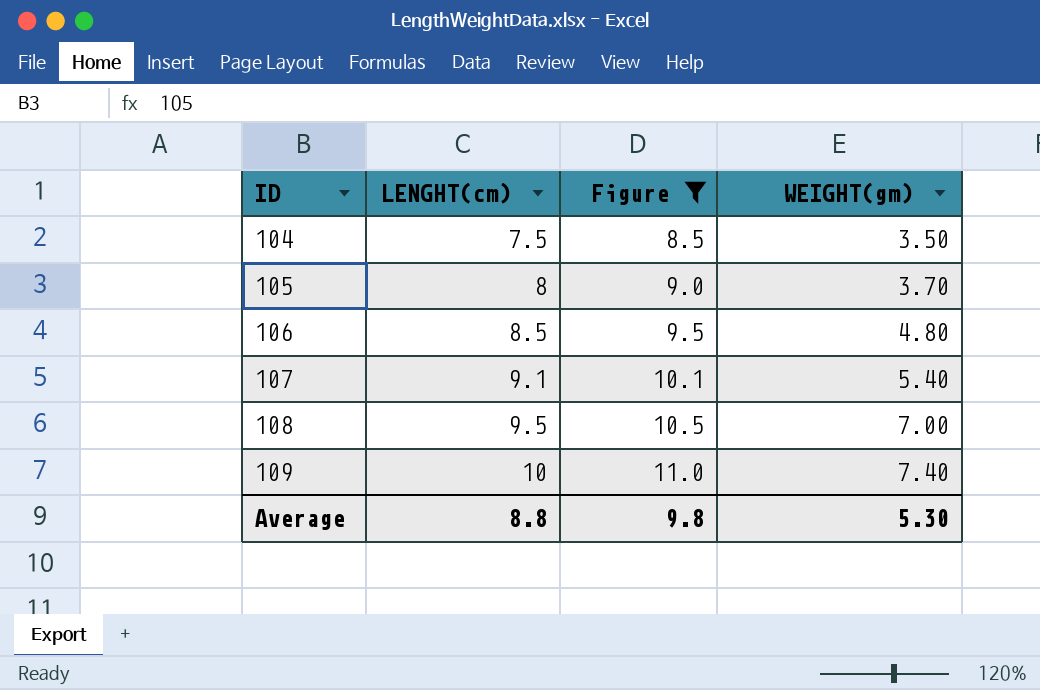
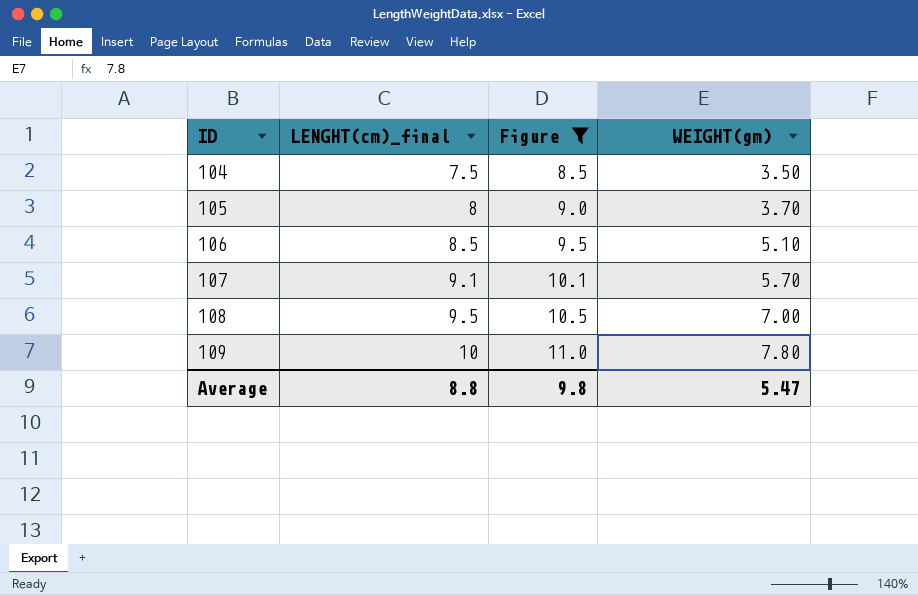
column name: LENGHT(cm) -> LENGHT(cm)_final
106 | WEIGHT(gm): 4.80 -> 5.10
107 | WEIGHT(gm): 5.40 -> 5.70
109 | WEIGHT(gm): 7.40 -> 7.80
Average | WEIGHT(gm): 5.30 -> 5.47

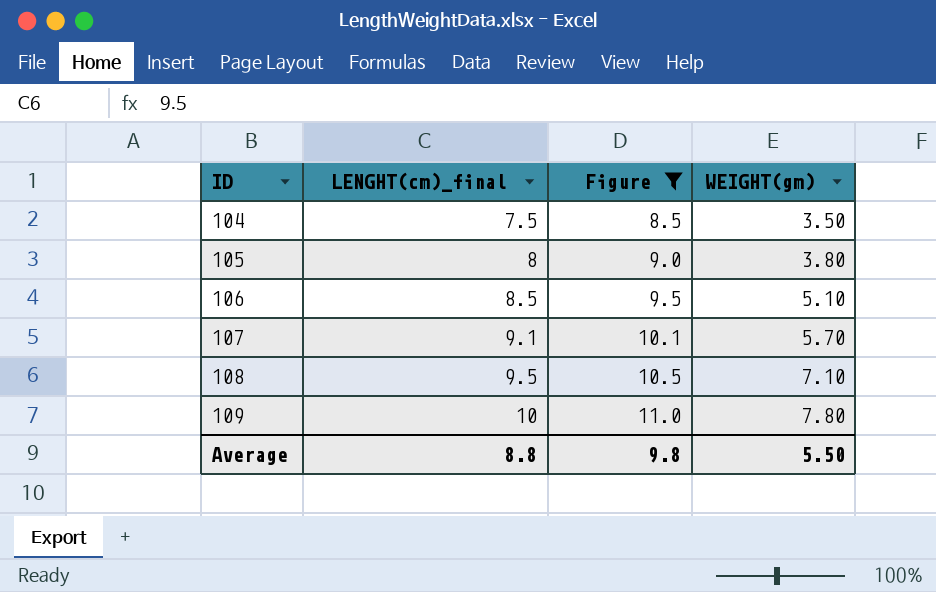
105 | WEIGHT(gm): 3.70 -> 3.80
108 | WEIGHT(gm): 7.00 -> 7.10
Average | WEIGHT(gm): 5.47 -> 5.50

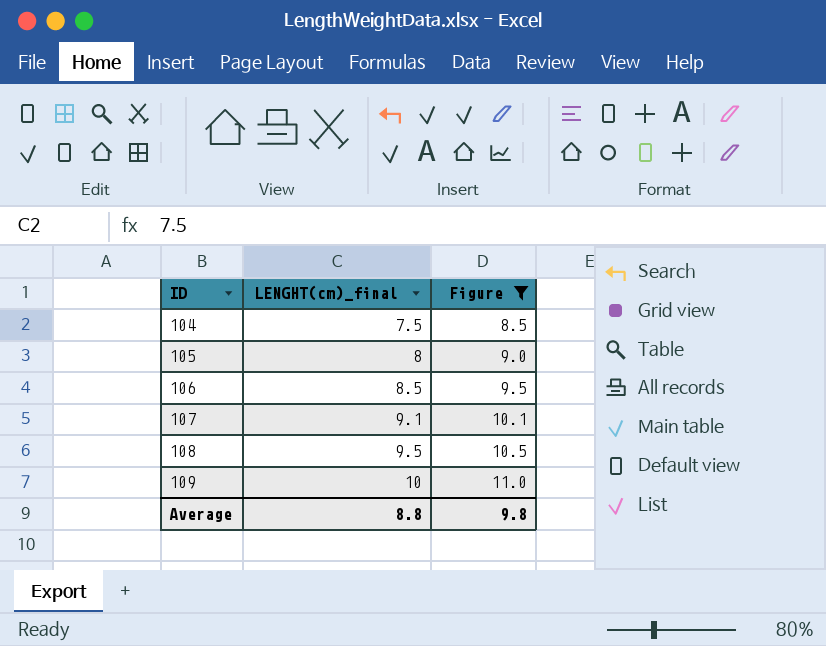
column WEIGHT(gm) | position: 4 -> none

